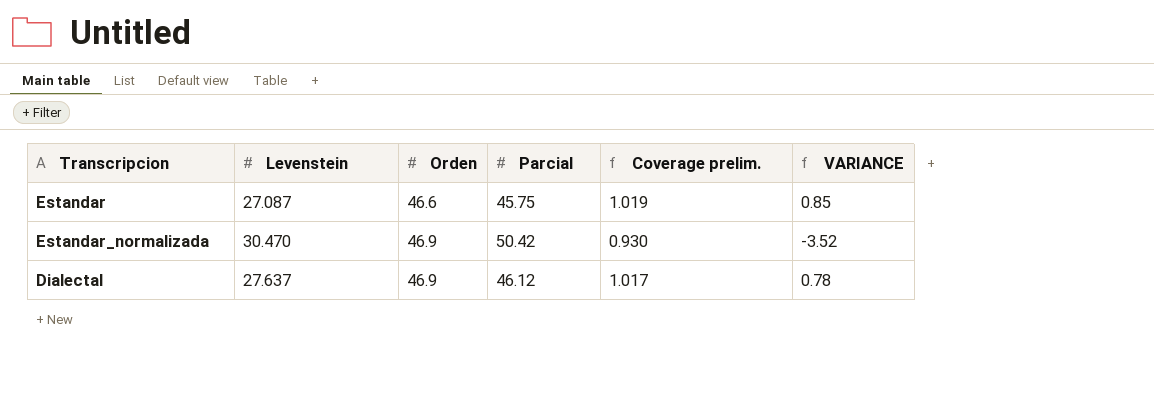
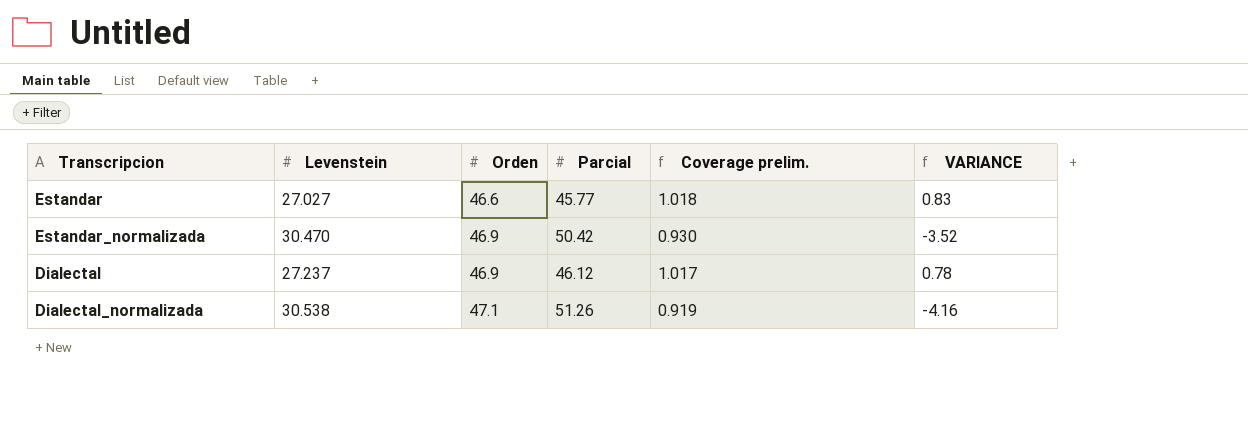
Estandar | Levenstein: 27.087 -> 27.027
Estandar | Parcial: 45.75 -> 45.77
Estandar | Coverage prelim.: 1.019 -> 1.018
Estandar | VARIANCE: 0.85 -> 0.83
Dialectal | Levenstein: 27.637 -> 27.237
row Dialectal_normalizada: none -> 30.538 | 47.1 | 51.26 | 0.919 | -4.16

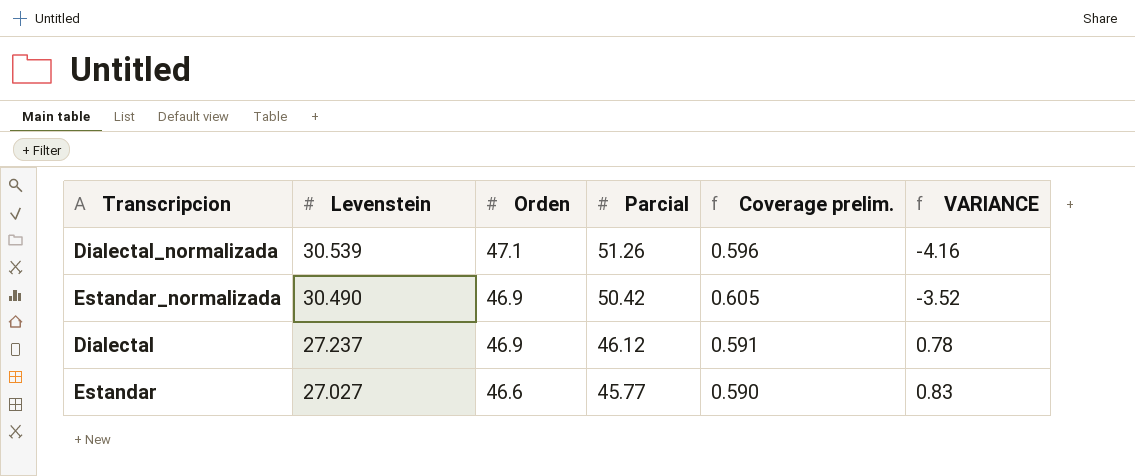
row order: Orden ascending -> Levenstein descending
column Coverage prelim. | formula: [Orden] / [Parcial] -> [Levenstein] / [Parcial]
Dialectal_normalizada | Levenstein: 30.538 -> 30.539
Estandar_normalizada | Levenstein: 30.470 -> 30.490

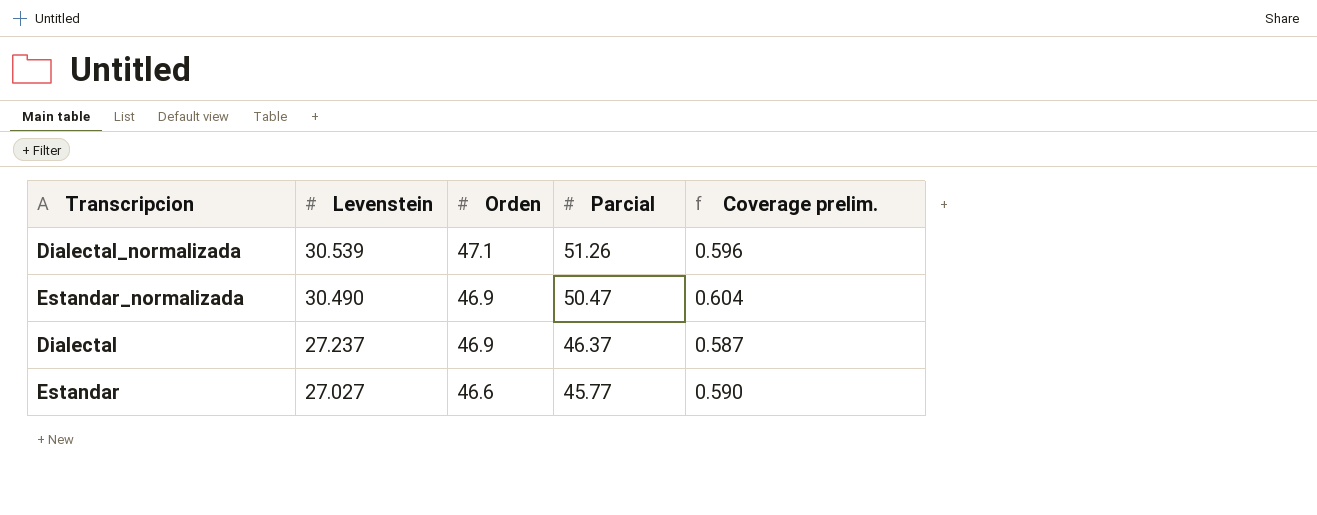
column VARIANCE | formula: [Orden] - [Parcial] -> none
Estandar_normalizada | Parcial: 50.42 -> 50.47
Estandar_normalizada | Coverage prelim.: 0.605 -> 0.604
Dialectal | Parcial: 46.12 -> 46.37
Dialectal | Coverage prelim.: 0.591 -> 0.587

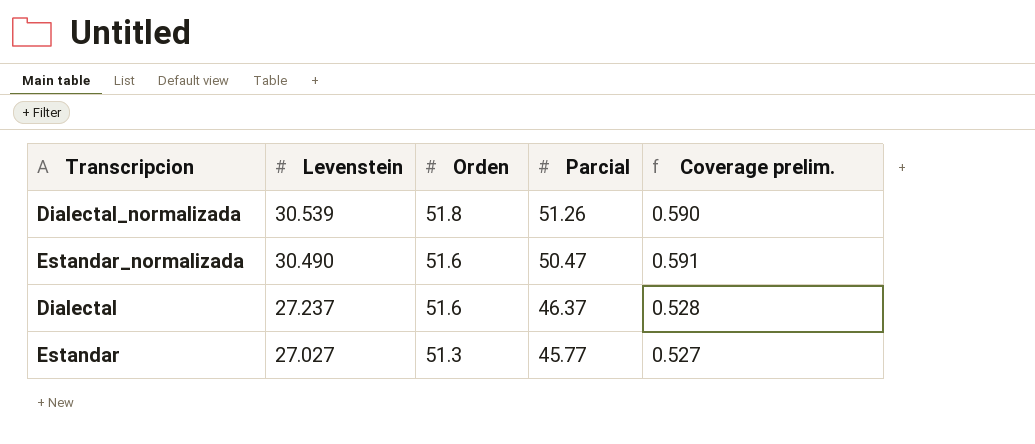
column Coverage prelim. | formula: [Levenstein] / [Parcial] -> [Levenstein] / [Orden]
Dialectal_normalizada | Orden: 47.1 -> 51.8
Estandar_normalizada | Orden: 46.9 -> 51.6
Dialectal | Orden: 46.9 -> 51.6
Estandar | Orden: 46.6 -> 51.3

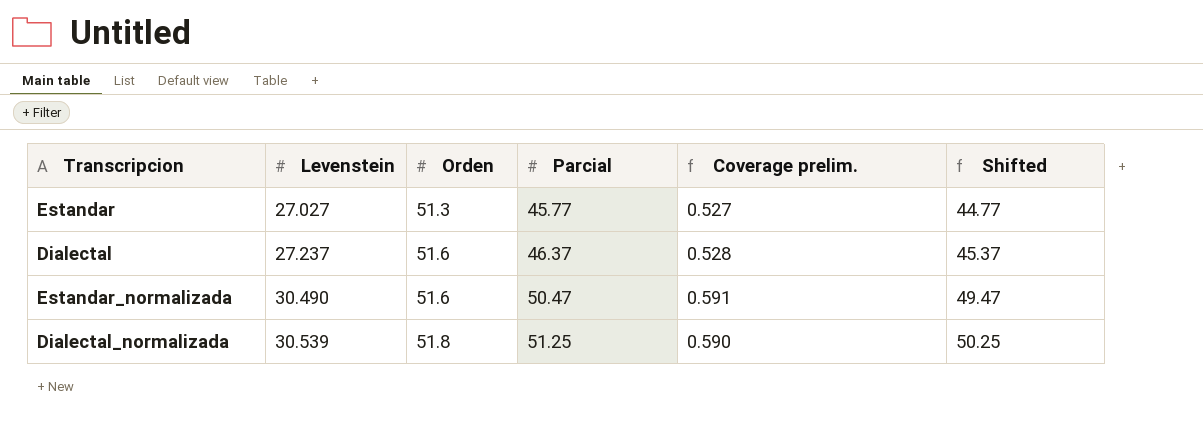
row order: Levenstein descending -> Levenstein ascending
column Shifted | formula: none -> [Parcial] - 1
Dialectal_normalizada | Parcial: 51.26 -> 51.25

